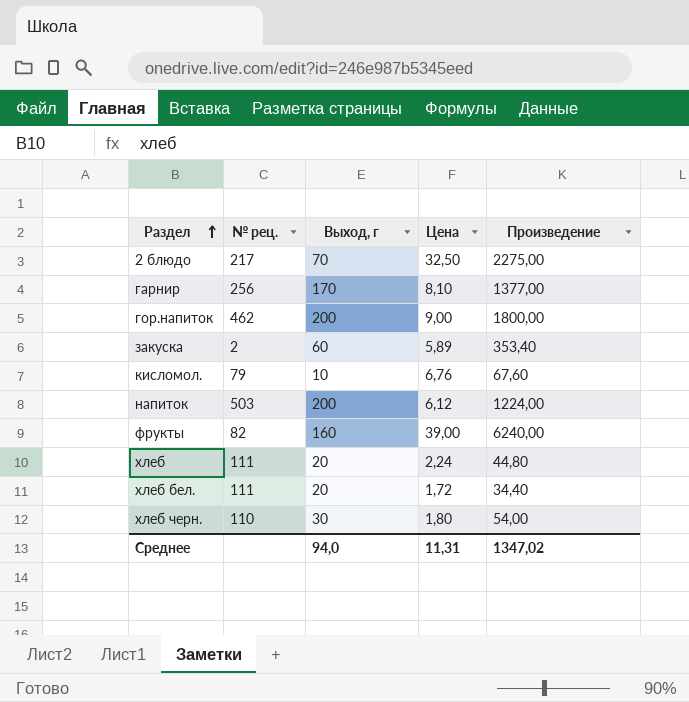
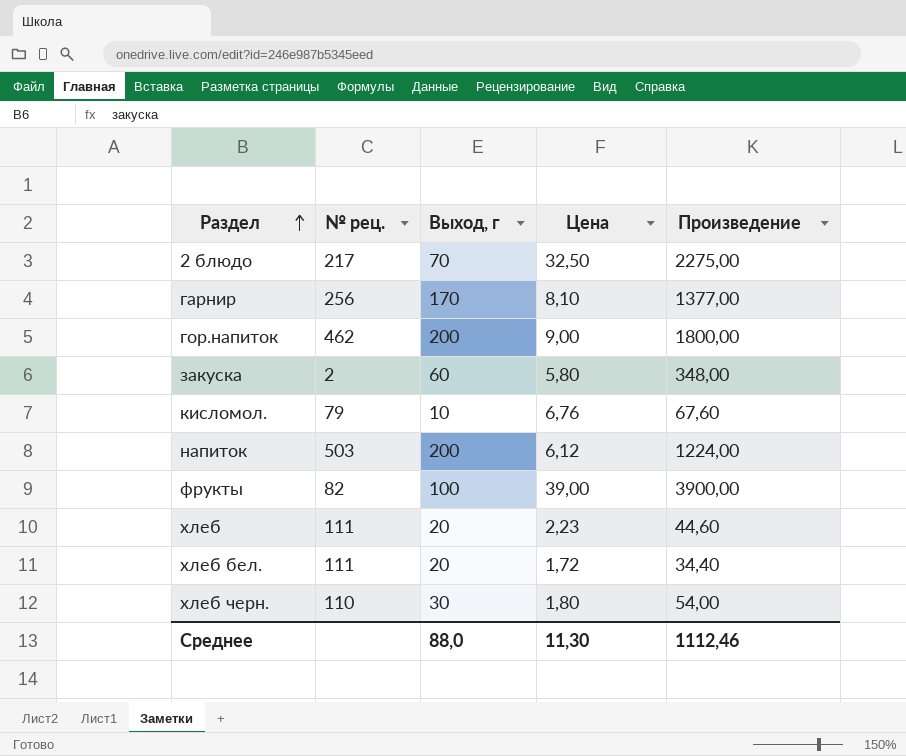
закуска | Цена: 5,89 -> 5,80
закуска | Произведение: 353,40 -> 348,00
фрукты | Выход, г: 160 -> 100
фрукты | Произведение: 6240,00 -> 3900,00
хлеб | Цена: 2,24 -> 2,23
хлеб | Произведение: 44,80 -> 44,60
Среднее | Выход, г: 94,0 -> 88,0
Среднее | Цена: 11,31 -> 11,30
Среднее | Произведение: 1347,02 -> 1112,46

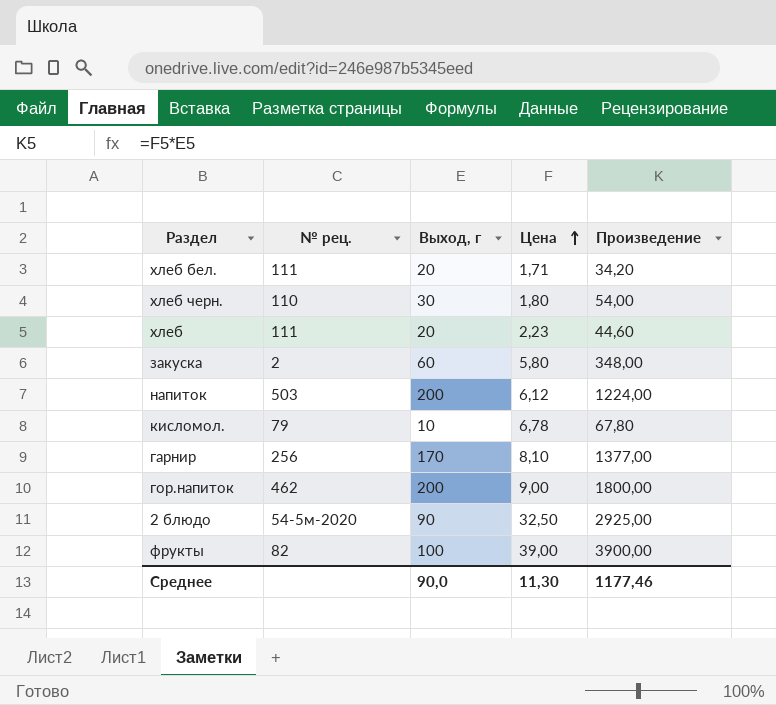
row order: Раздел ascending -> Цена ascending
хлеб бел. | Цена: 1,72 -> 1,71
хлеб бел. | Произведение: 34,40 -> 34,20
кисломол. | Цена: 6,76 -> 6,78
кисломол. | Произведение: 67,60 -> 67,80
2 блюдо | № рец.: 217 -> 54-5м-2020
2 блюдо | Выход, г: 70 -> 90
2 блюдо | Произведение: 2275,00 -> 2925,00
Среднее | Выход, г: 88,0 -> 90,0
Среднее | Произведение: 1112,46 -> 1177,46

